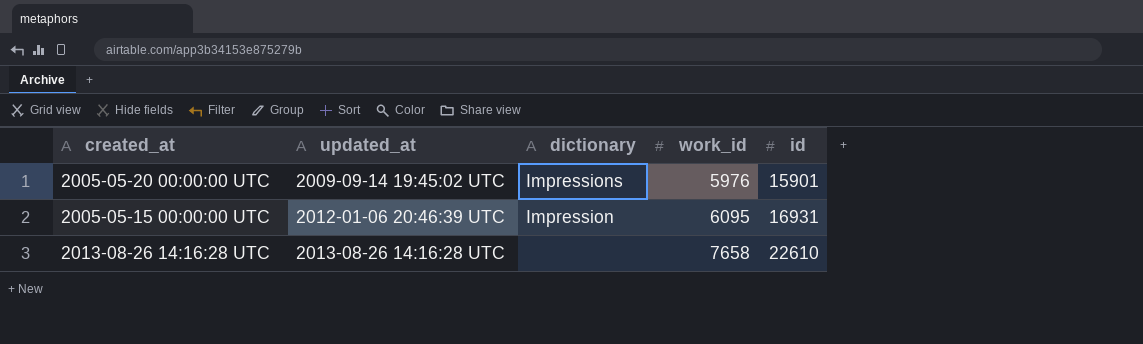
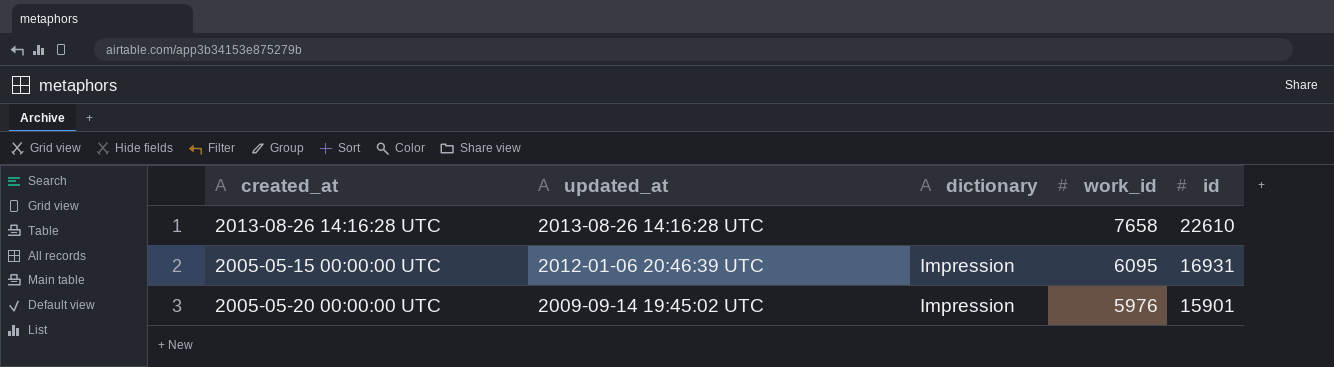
row order: updated_at ascending -> updated_at descending
2005-05-20 00:00:00 UTC | dictionary: Impressions -> Impression

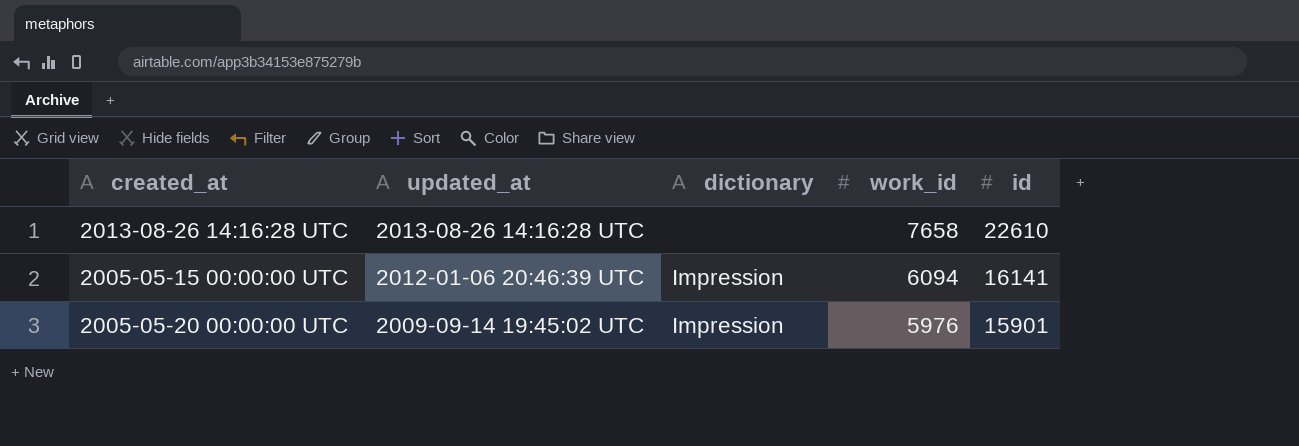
2005-05-15 00:00:00 UTC | work_id: 6095 -> 6094
2005-05-15 00:00:00 UTC | id: 16931 -> 16141

